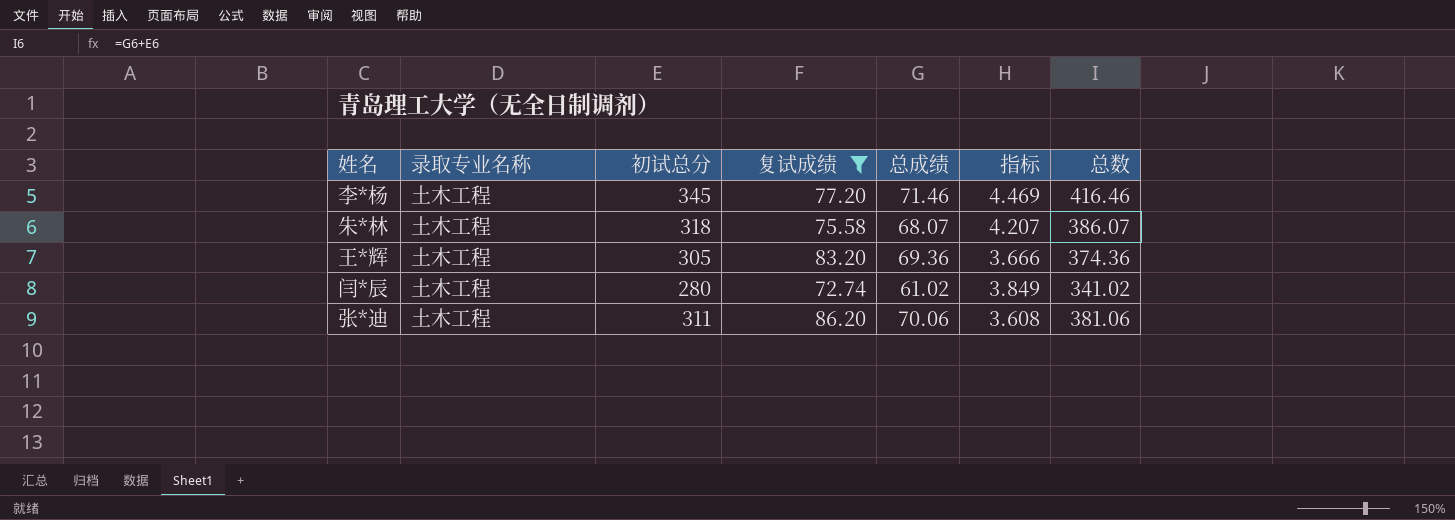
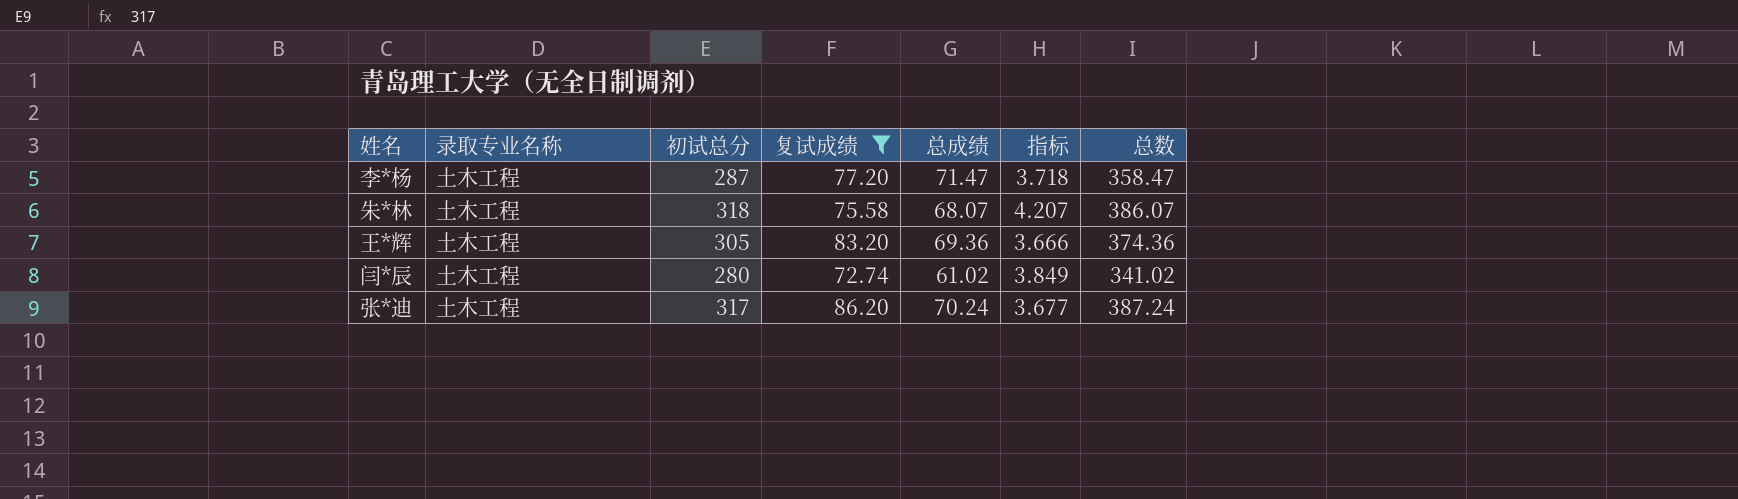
李*杨 | 初试总分: 345 -> 287
李*杨 | 总成绩: 71.46 -> 71.47
李*杨 | 指标: 4.469 -> 3.718
李*杨 | 总数: 416.46 -> 358.47
张*迪 | 初试总分: 311 -> 317
张*迪 | 总成绩: 70.06 -> 70.24
张*迪 | 指标: 3.608 -> 3.677
张*迪 | 总数: 381.06 -> 387.24

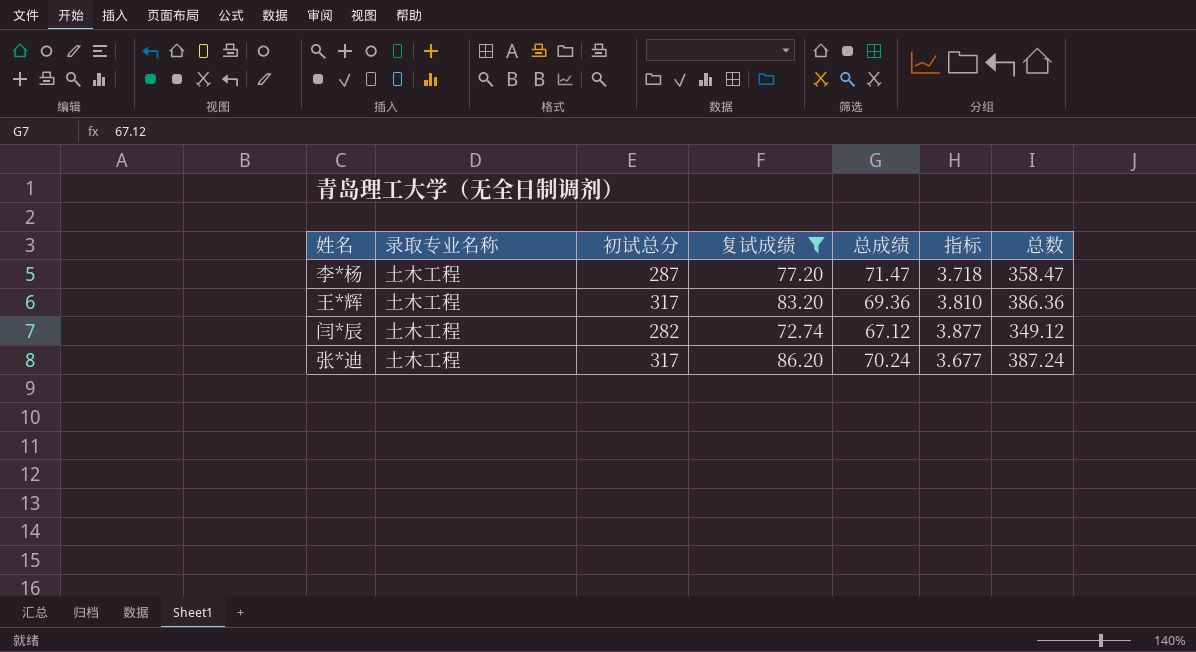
row 朱*林: 土木工程 | 318 | 75.58 | 68.07 | 4.207 | 386.07 -> none
王*辉 | 初试总分: 305 -> 317
王*辉 | 指标: 3.666 -> 3.810
王*辉 | 总数: 374.36 -> 386.36
闫*辰 | 初试总分: 280 -> 282
闫*辰 | 总成绩: 61.02 -> 67.12
闫*辰 | 指标: 3.849 -> 3.877
闫*辰 | 总数: 341.02 -> 349.12

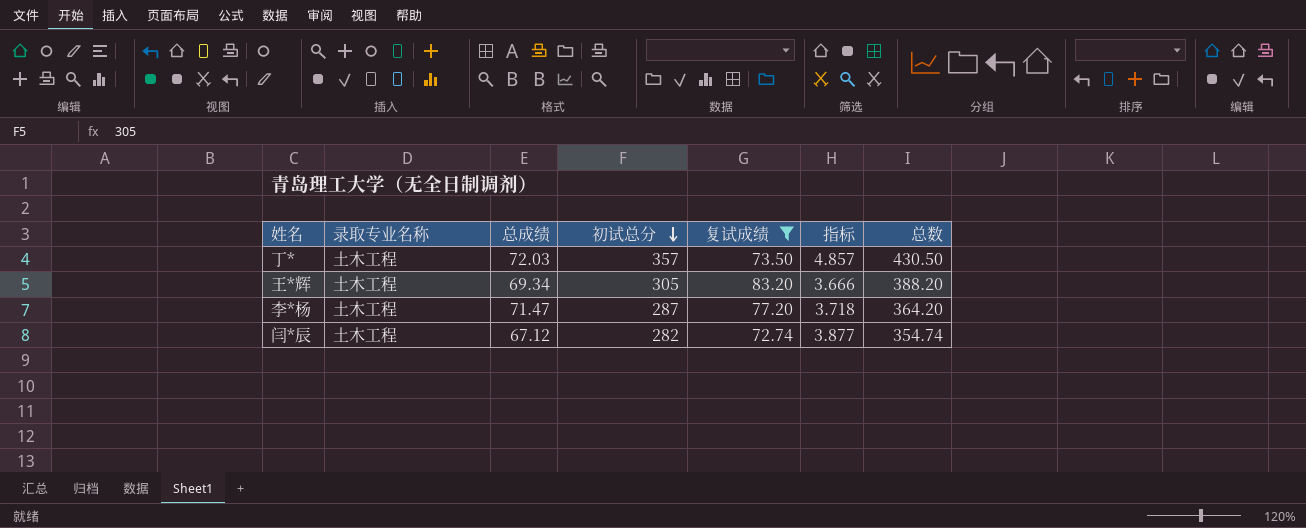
row order: none -> 初试总分 descending
column 总成绩 | position: 5 -> 3
column 总数 | formula: [初试总分] + [总成绩] -> [初试总分] + [复试成绩]
row 张*迪: 土木工程 | 317 | 86.20 | 70.24 | 3.677 | 387.24 -> none
row 丁*: none -> 土木工程 | 72.03 | 357 | 73.50 | 4.857 | 430.50
王*辉 | 总成绩: 69.36 -> 69.34
王*辉 | 初试总分: 317 -> 305
王*辉 | 指标: 3.810 -> 3.666

